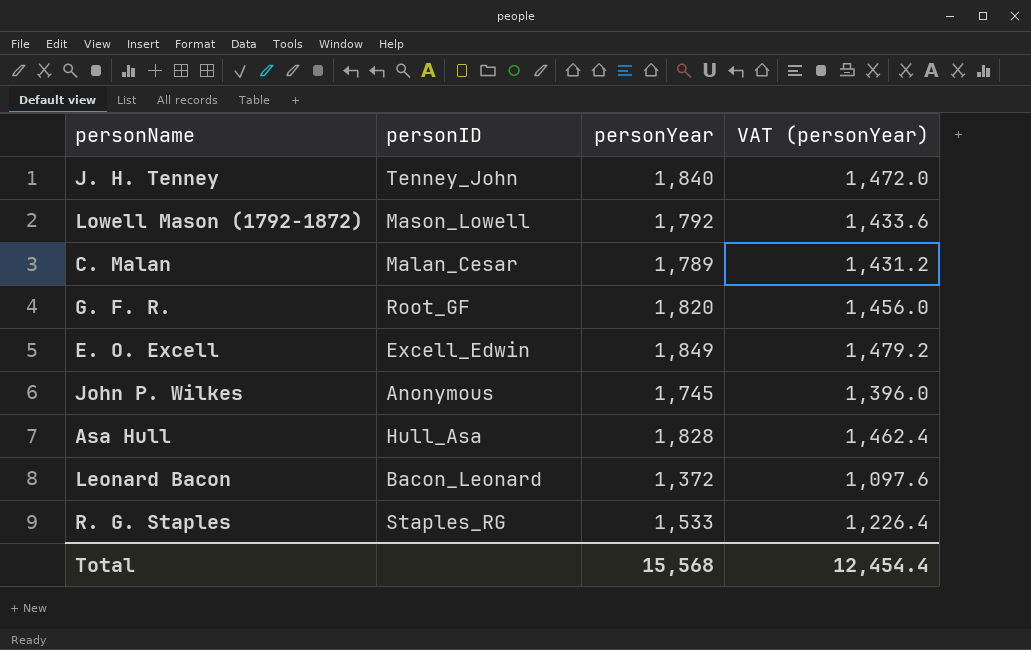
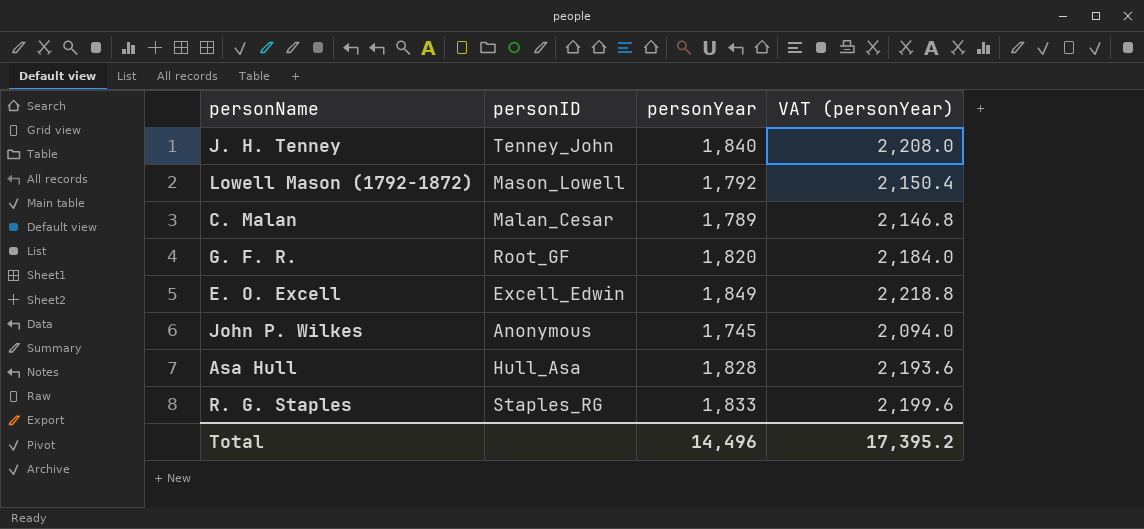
column VAT (personYear) | formula: [personYear] * 0.8 -> [personYear] * 1.2
row Leonard Bacon: Bacon_Leonard | 1,372 | 1,097.6 -> none
R. G. Staples | personYear: 1,533 -> 1,833
Total | personYear: 15,568 -> 14,496
Total | VAT (personYear): 12,454.4 -> 17,395.2

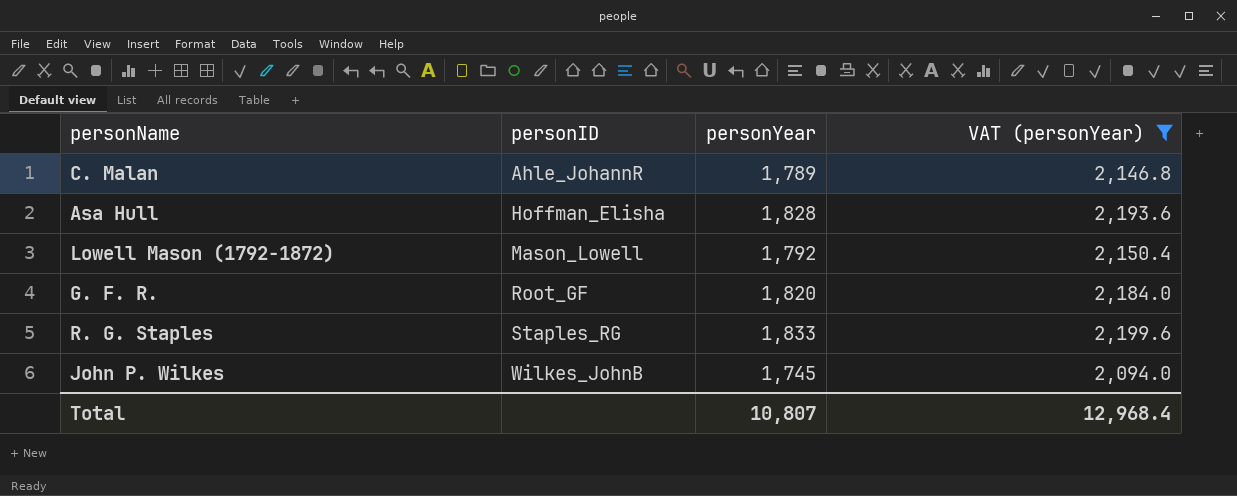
filter: none -> VAT (personYear) <= 2,199.6
row order: none -> personID ascending
C. Malan | personID: Malan_Cesar -> Ahle_JohannR
Asa Hull | personID: Hull_Asa -> Hoffman_Elisha
John P. Wilkes | personID: Anonymous -> Wilkes_JohnB
Total | personYear: 14,496 -> 10,807
Total | VAT (personYear): 17,395.2 -> 12,968.4

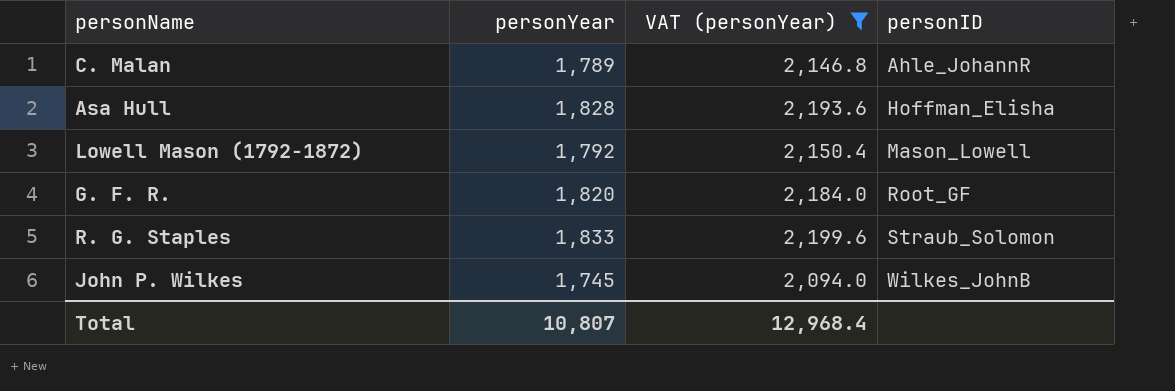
column personID | position: 2 -> 4
R. G. Staples | personID: Staples_RG -> Straub_Solomon

